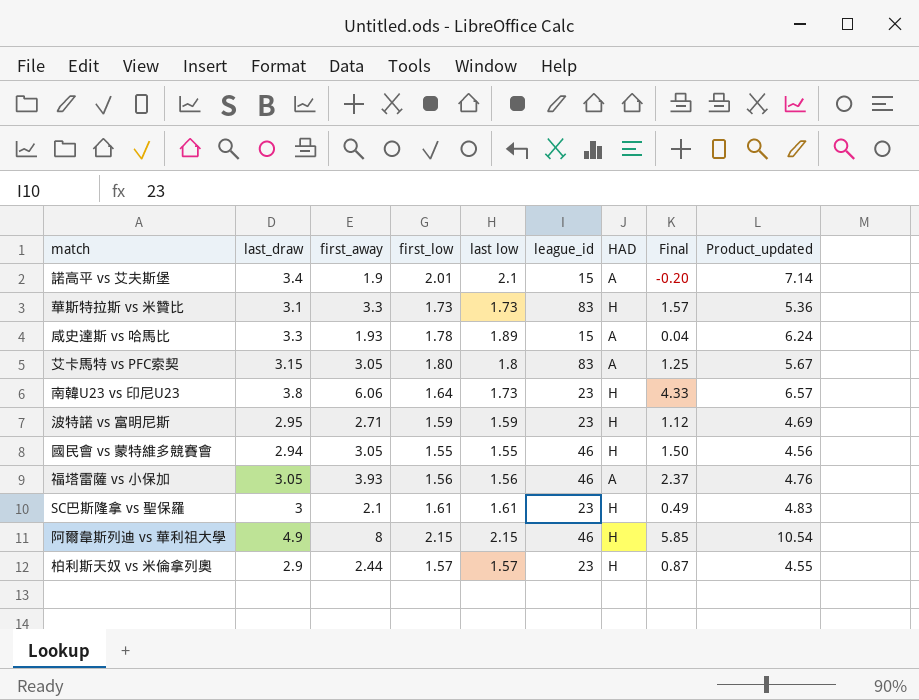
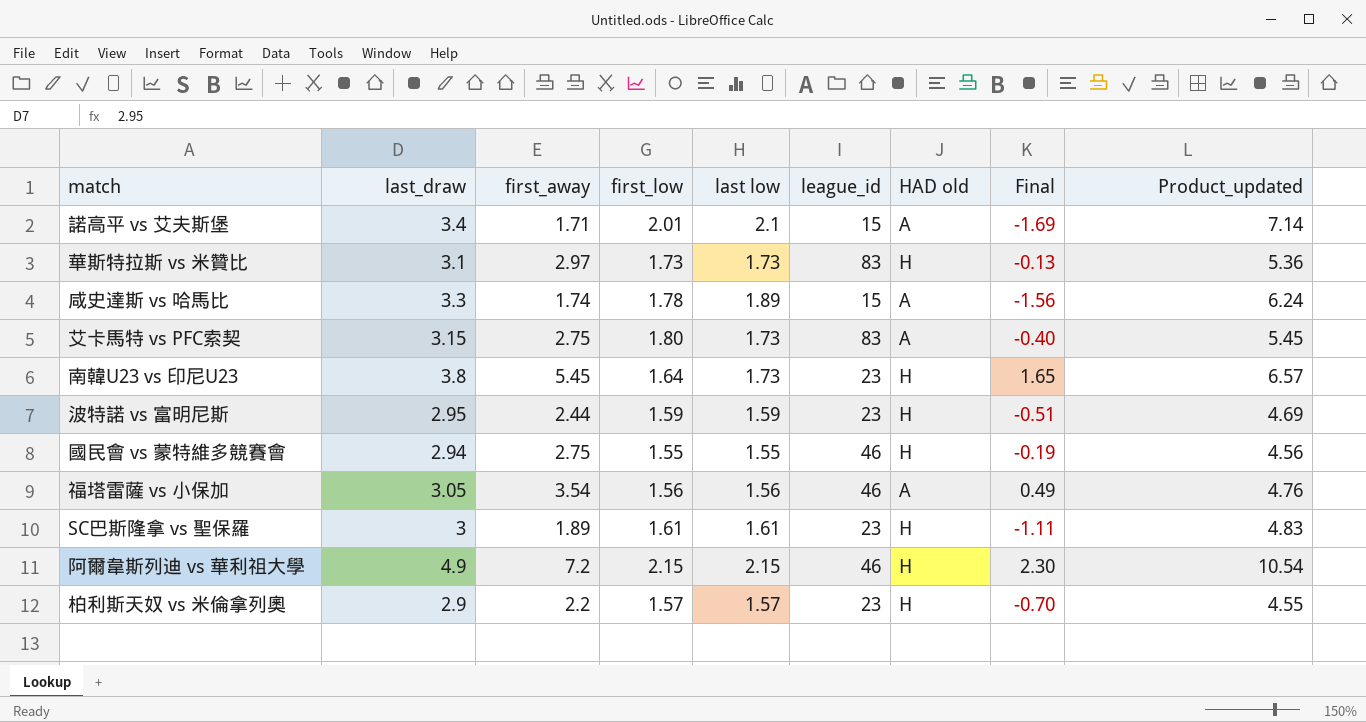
column name: HAD -> HAD old
column Final | formula: [first_away] - [last low] -> [first_away] - [last_draw]
諾高平 vs 艾夫斯堡 | first_away: 1.9 -> 1.71
華斯特拉斯 vs 米贊比 | first_away: 3.3 -> 2.97
咸史達斯 vs 哈馬比 | first_away: 1.93 -> 1.74
艾卡馬特 vs PFC索契 | first_away: 3.05 -> 2.75
艾卡馬特 vs PFC索契 | last low: 1.8 -> 1.73
艾卡馬特 vs PFC索契 | Product_updated: 5.67 -> 5.45
南韓U23 vs 印尼U23 | first_away: 6.06 -> 5.45
波特諾 vs 富明尼斯 | first_away: 2.71 -> 2.44
國民會 vs 蒙特維多競賽會 | first_away: 3.05 -> 2.75
福塔雷薩 vs 小保加 | first_away: 3.93 -> 3.54
SC巴斯隆拿 vs 聖保羅 | first_away: 2.1 -> 1.89
阿爾韋斯列迪 vs 華利祖大學 | first_away: 8 -> 7.2
柏利斯天奴 vs 米倫拿列奧 | first_away: 2.44 -> 2.2

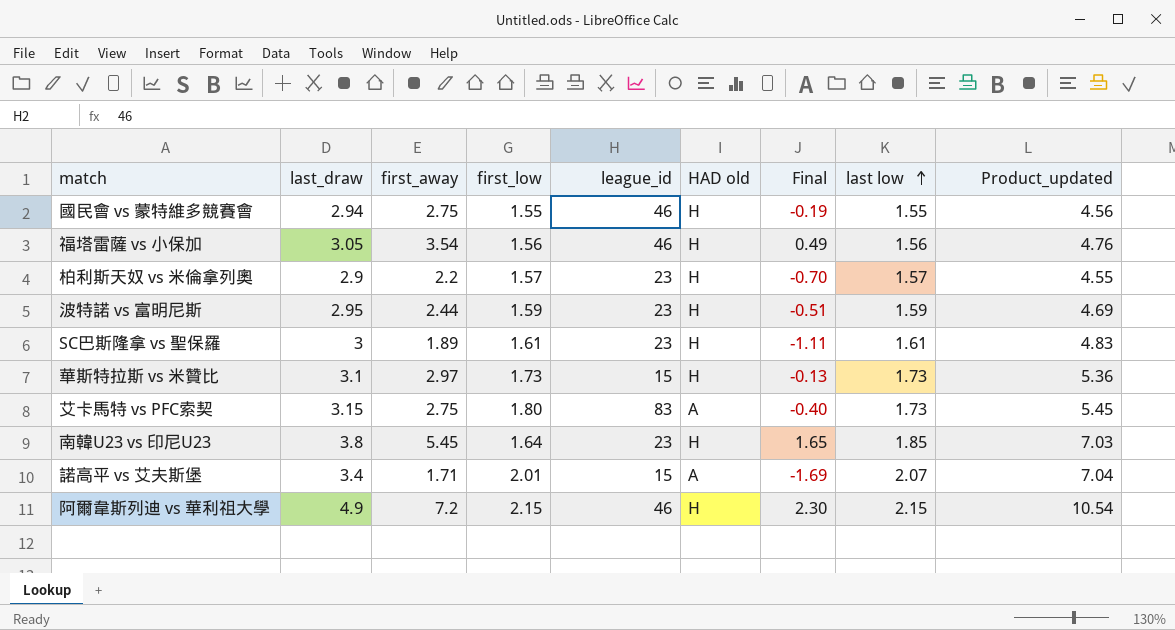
row order: none -> last low ascending
column last low | position: 5 -> 8
row 咸史達斯 vs 哈馬比: 3.3 | 1.74 | 1.78 | 1.89 | 15 | A | -1.56 | 6.24 -> none
福塔雷薩 vs 小保加 | HAD old: A -> H
華斯特拉斯 vs 米贊比 | league_id: 83 -> 15
南韓U23 vs 印尼U23 | last low: 1.73 -> 1.85
南韓U23 vs 印尼U23 | Product_updated: 6.57 -> 7.03
諾高平 vs 艾夫斯堡 | last low: 2.1 -> 2.07
諾高平 vs 艾夫斯堡 | Product_updated: 7.14 -> 7.04

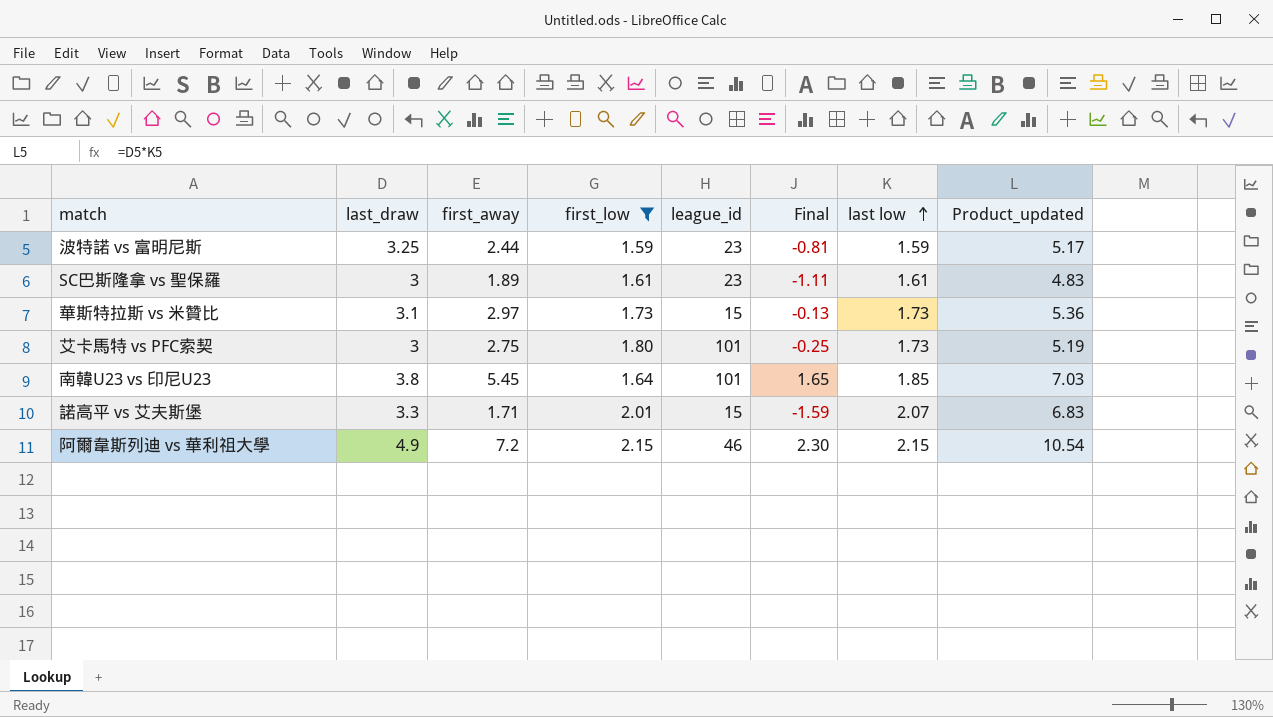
filter: none -> first_low >= 1.59
column HAD old | position: 6 -> none
波特諾 vs 富明尼斯 | last_draw: 2.95 -> 3.25
波特諾 vs 富明尼斯 | Final: -0.51 -> -0.81
波特諾 vs 富明尼斯 | Product_updated: 4.69 -> 5.17
艾卡馬特 vs PFC索契 | last_draw: 3.15 -> 3
艾卡馬特 vs PFC索契 | league_id: 83 -> 101
艾卡馬特 vs PFC索契 | Final: -0.40 -> -0.25
艾卡馬特 vs PFC索契 | Product_updated: 5.45 -> 5.19
南韓U23 vs 印尼U23 | league_id: 23 -> 101
諾高平 vs 艾夫斯堡 | last_draw: 3.4 -> 3.3
諾高平 vs 艾夫斯堡 | Final: -1.69 -> -1.59
諾高平 vs 艾夫斯堡 | Product_updated: 7.04 -> 6.83

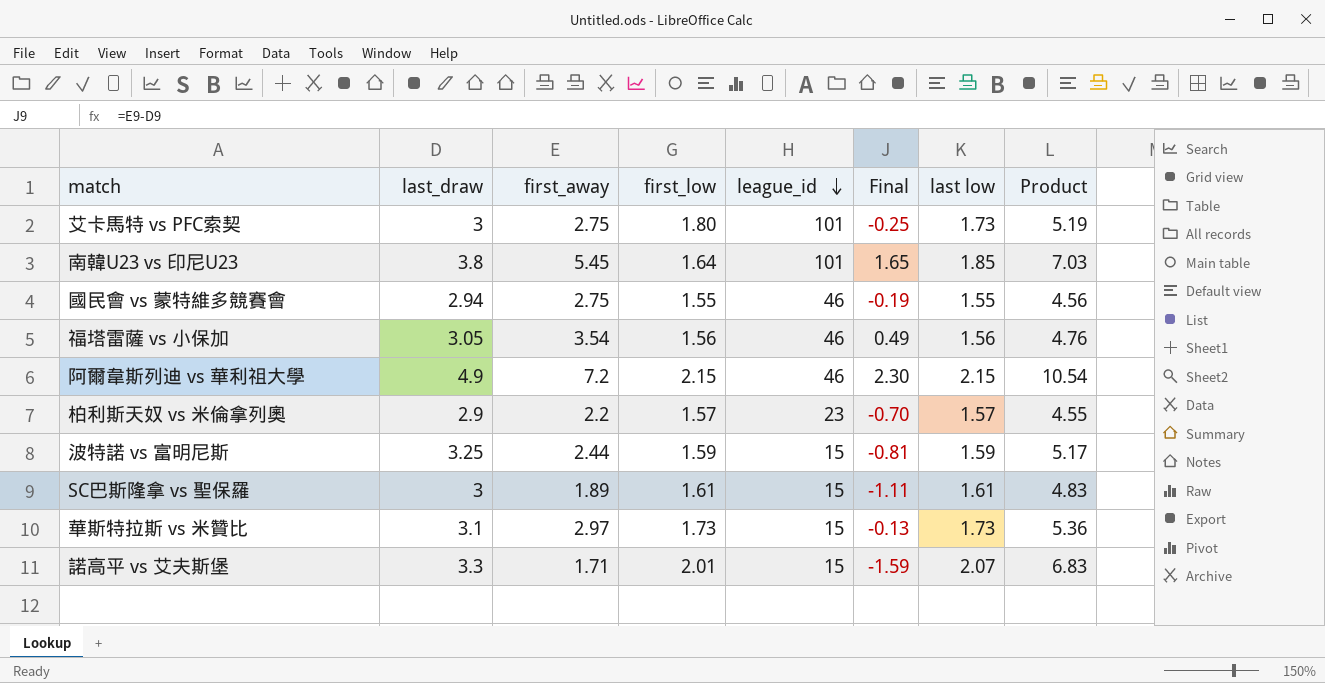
filter: first_low >= 1.59 -> none
row order: last low ascending -> league_id descending
column name: Product_updated -> Product
波特諾 vs 富明尼斯 | league_id: 23 -> 15
SC巴斯隆拿 vs 聖保羅 | league_id: 23 -> 15

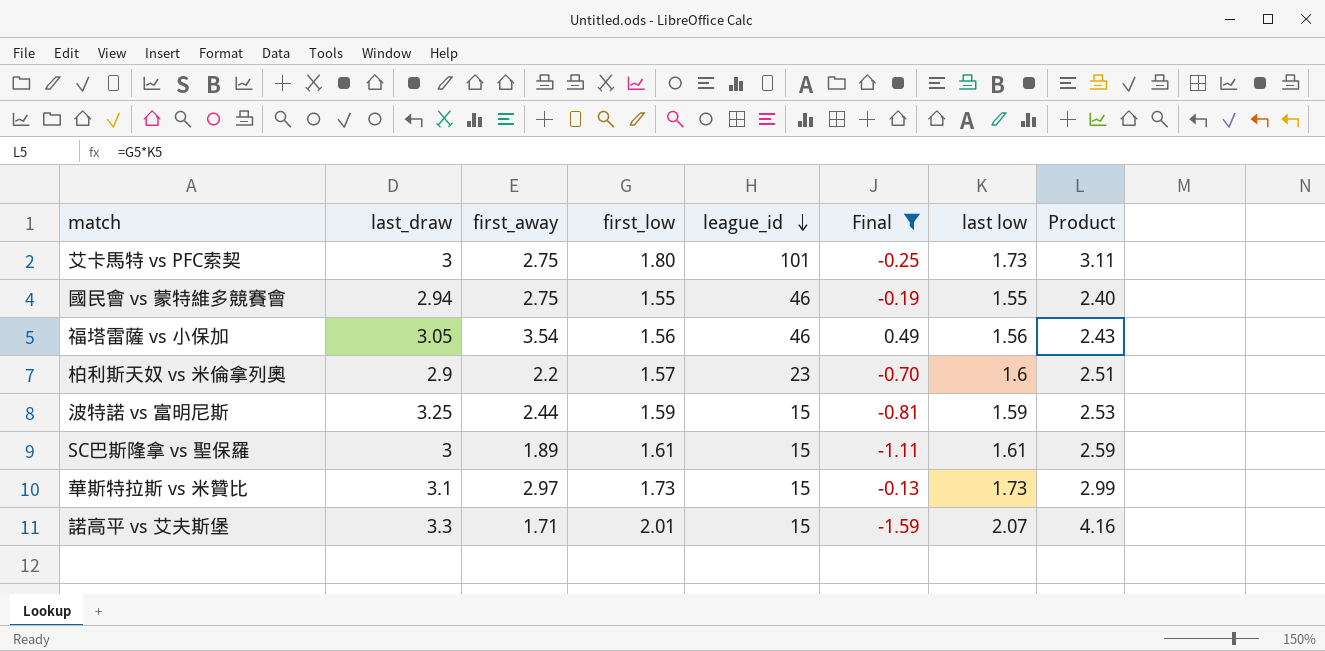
filter: none -> Final <= 0.49
column Product | formula: [last_draw] * [last low] -> [first_low] * [last low]
柏利斯天奴 vs 米倫拿列奧 | last low: 1.57 -> 1.6

